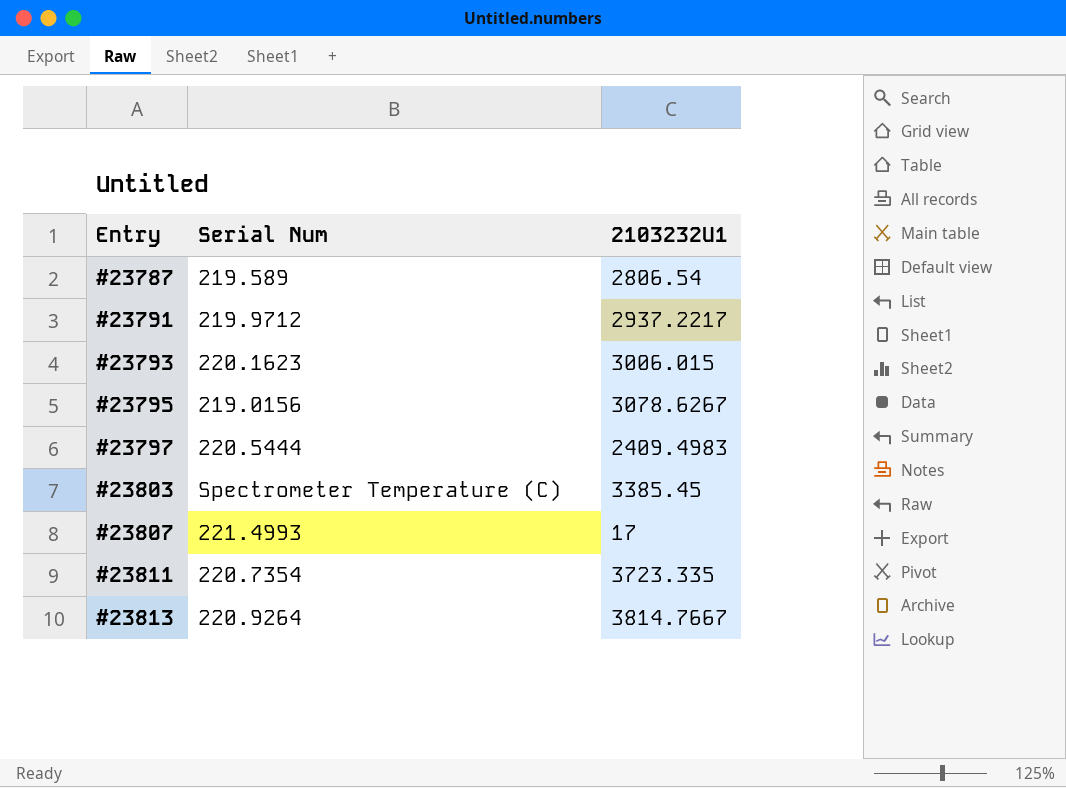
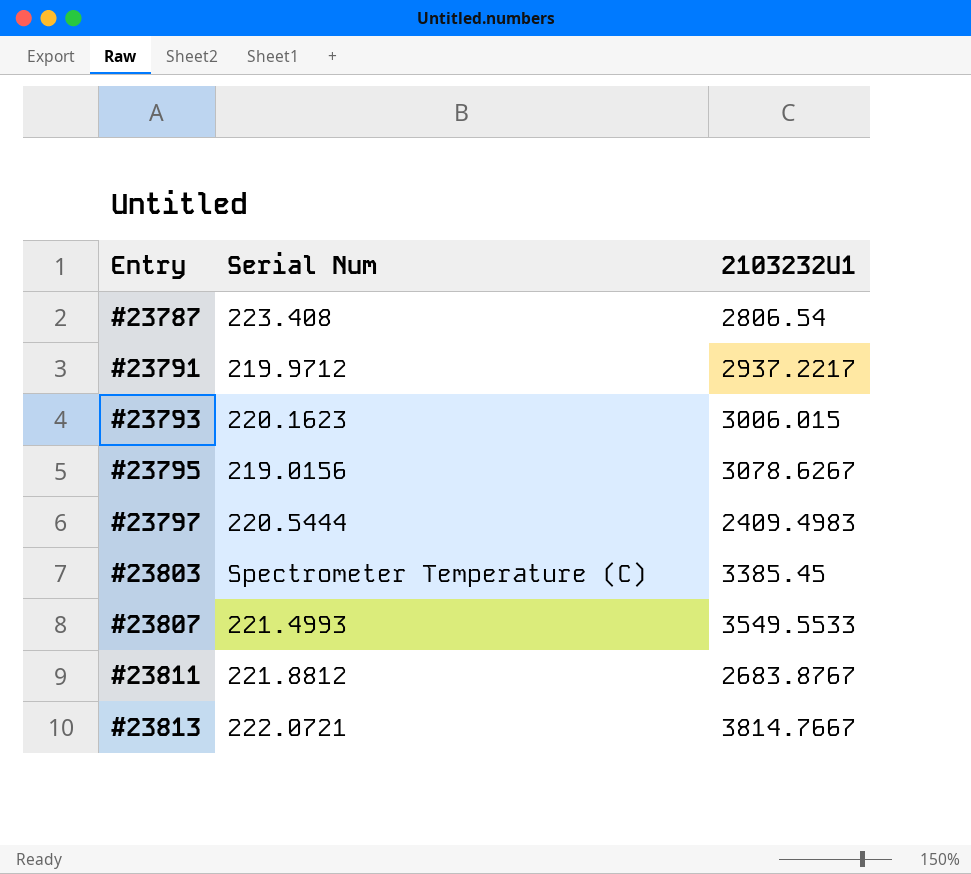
#23787 | Serial Num: 219.589 -> 223.408
#23807 | 2103232U1: 17 -> 3549.5533
#23811 | Serial Num: 220.7354 -> 221.8812
#23811 | 2103232U1: 3723.335 -> 2683.8767
#23813 | Serial Num: 220.9264 -> 222.0721

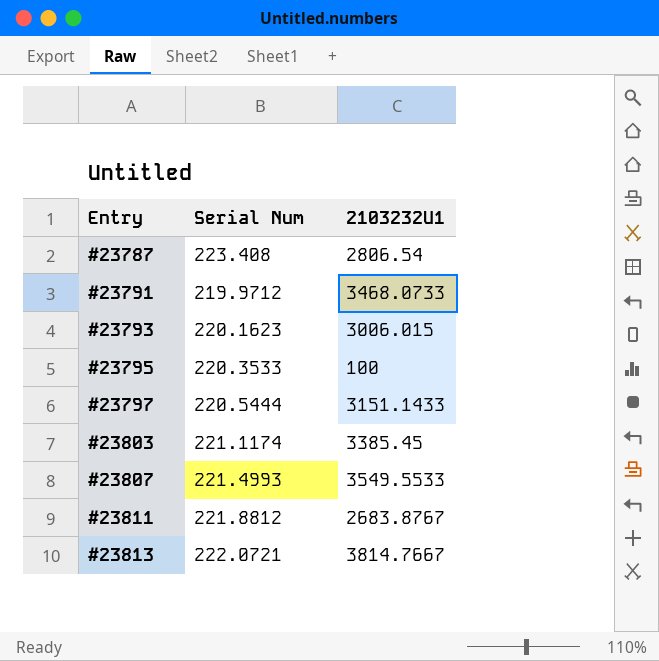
#23791 | 2103232U1: 2937.2217 -> 3468.0733
#23795 | Serial Num: 219.0156 -> 220.3533
#23795 | 2103232U1: 3078.6267 -> 100
#23797 | 2103232U1: 2409.4983 -> 3151.1433
#23803 | Serial Num: Spectrometer Temperature (C) -> 221.1174

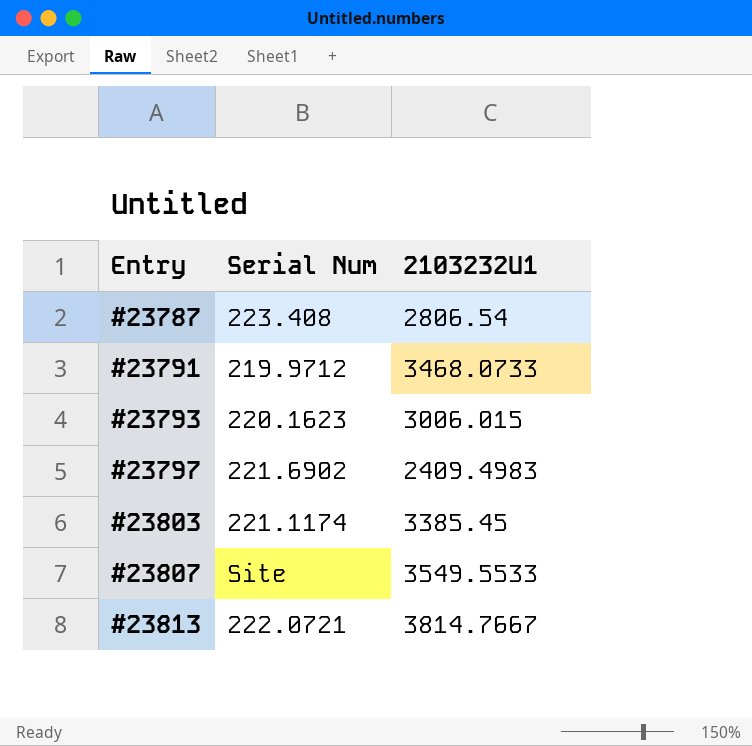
row #23795: 220.3533 | 100 -> none
row #23811: 221.8812 | 2683.8767 -> none
#23797 | Serial Num: 220.5444 -> 221.6902
#23797 | 2103232U1: 3151.1433 -> 2409.4983
#23807 | Serial Num: 221.4993 -> Site

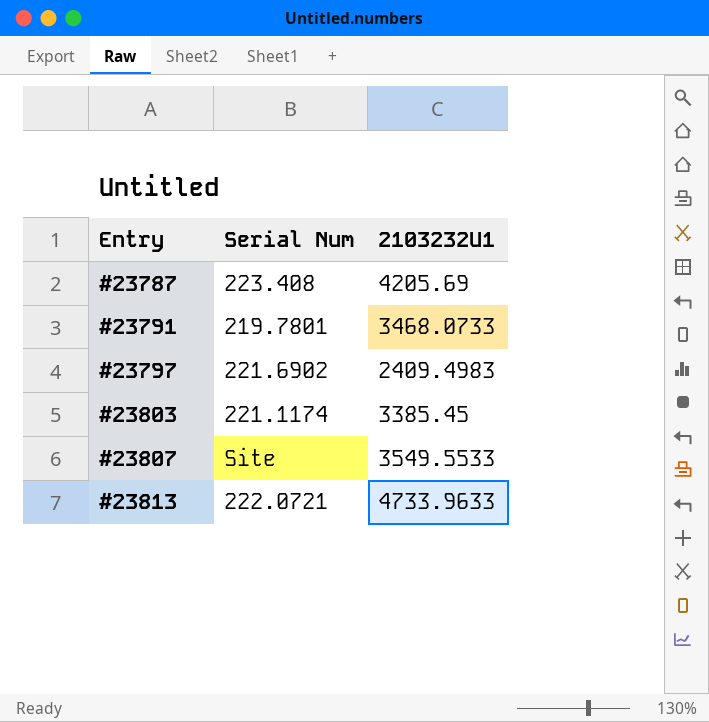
row #23793: 220.1623 | 3006.015 -> none
#23787 | 2103232U1: 2806.54 -> 4205.69
#23791 | Serial Num: 219.9712 -> 219.7801
#23813 | 2103232U1: 3814.7667 -> 4733.9633

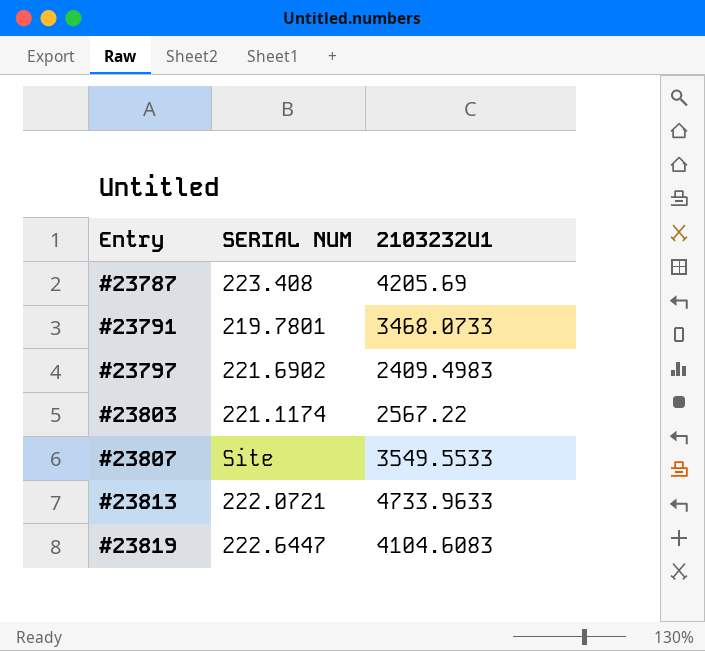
column name: Serial Num -> SERIAL NUM
#23803 | 2103232U1: 3385.45 -> 2567.22
row #23819: none -> 222.6447 | 4104.6083

